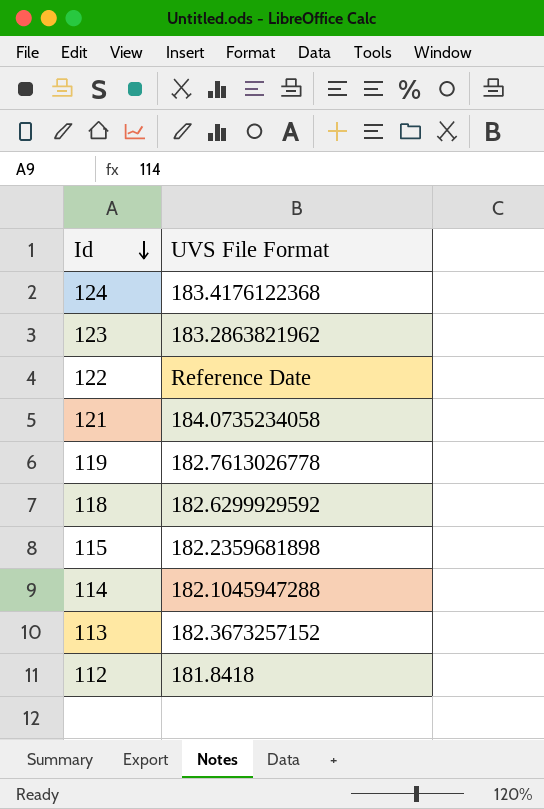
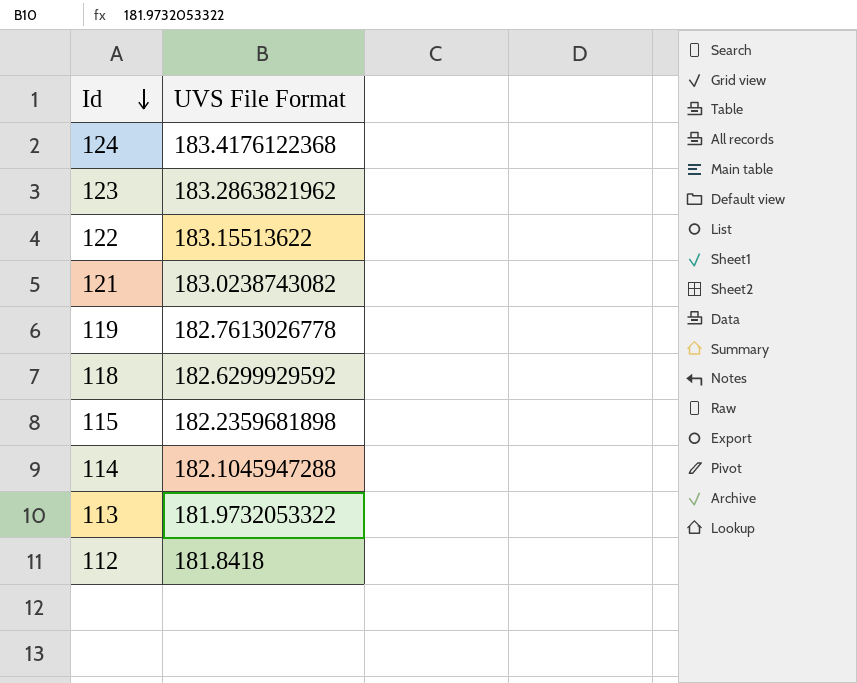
122 | UVS File Format: Reference Date -> 183.15513622
121 | UVS File Format: 184.0735234058 -> 183.0238743082
113 | UVS File Format: 182.3673257152 -> 181.9732053322

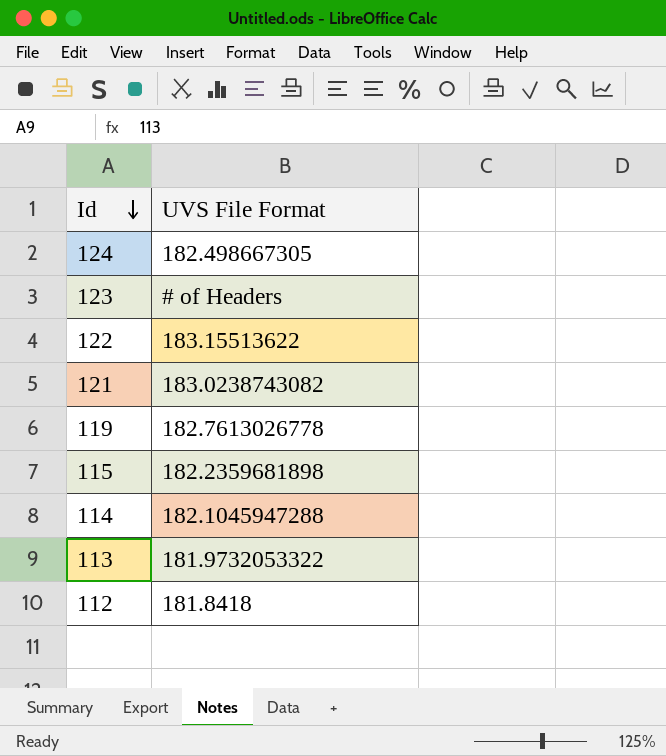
row 118: 182.6299929592 -> none
124 | UVS File Format: 183.4176122368 -> 182.498667305
123 | UVS File Format: 183.2863821962 -> # of Headers

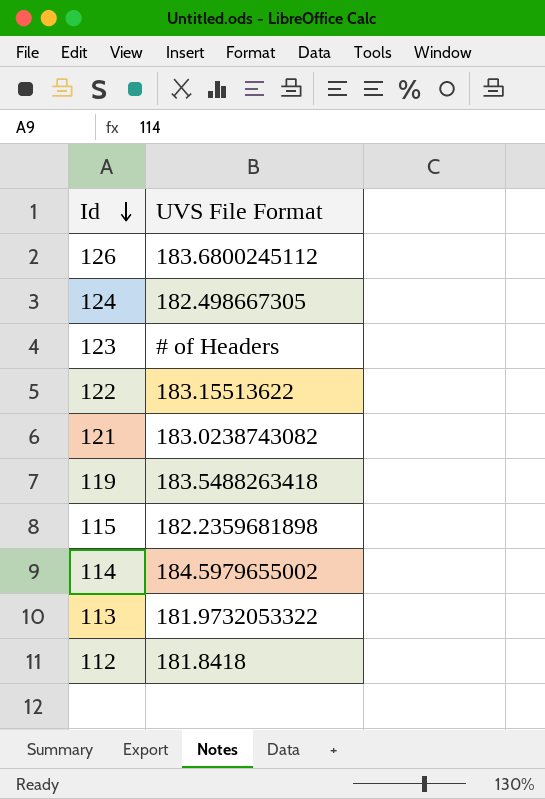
row 126: none -> 183.6800245112
119 | UVS File Format: 182.7613026778 -> 183.5488263418
114 | UVS File Format: 182.1045947288 -> 184.5979655002

